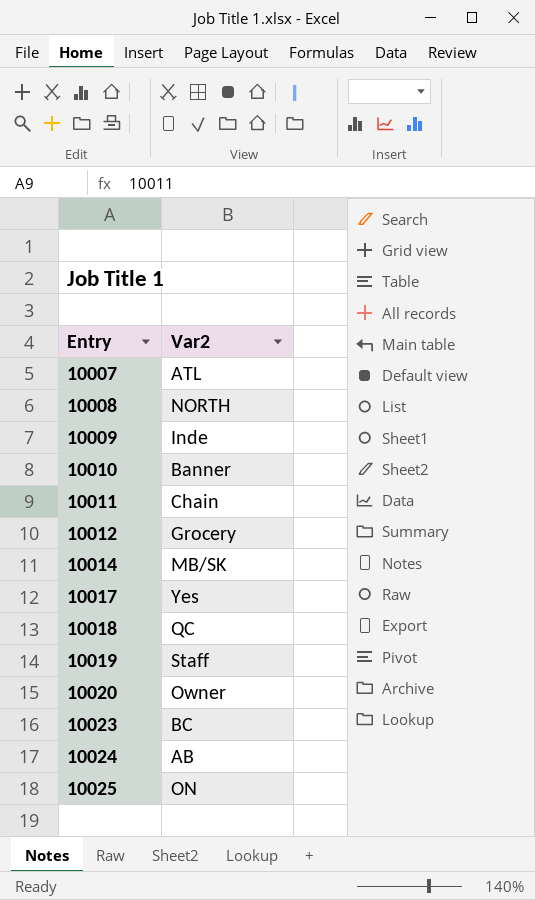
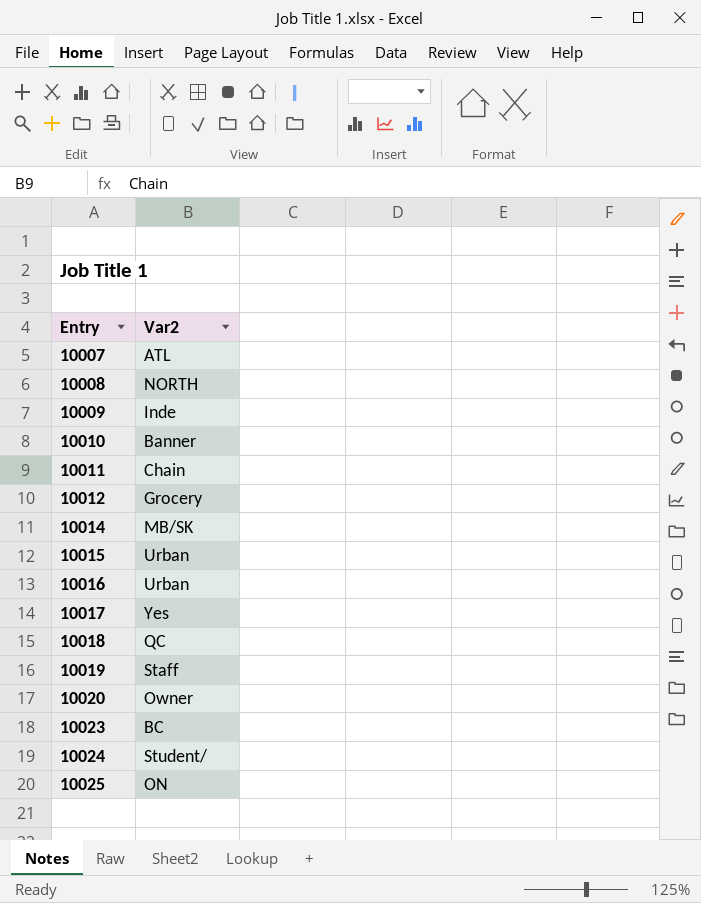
row 10015: none -> Urban
row 10016: none -> Urban
10024 | Var2: AB -> Student/

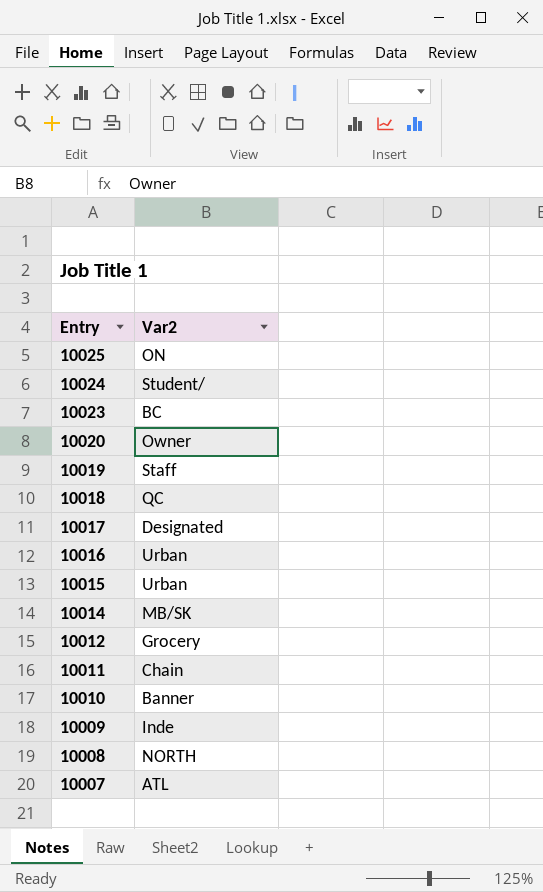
row order: Entry ascending -> Entry descending
10017 | Var2: Yes -> Designated

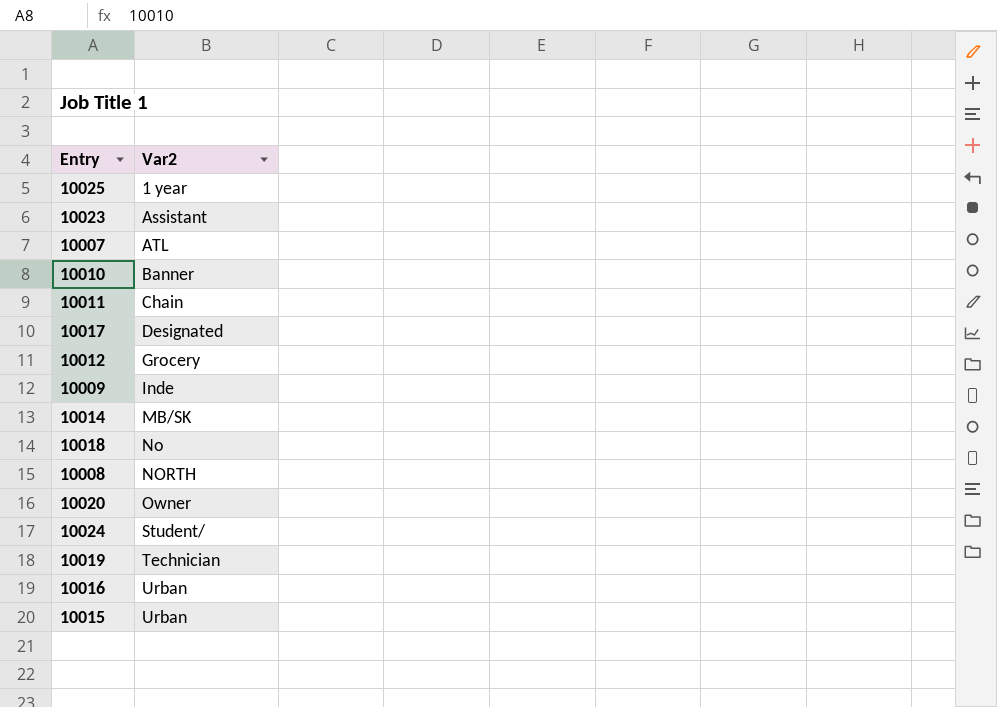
row order: Entry descending -> Var2 ascending
10025 | Var2: ON -> 1 year
10023 | Var2: BC -> Assistant
10018 | Var2: QC -> No
10019 | Var2: Staff -> Technician

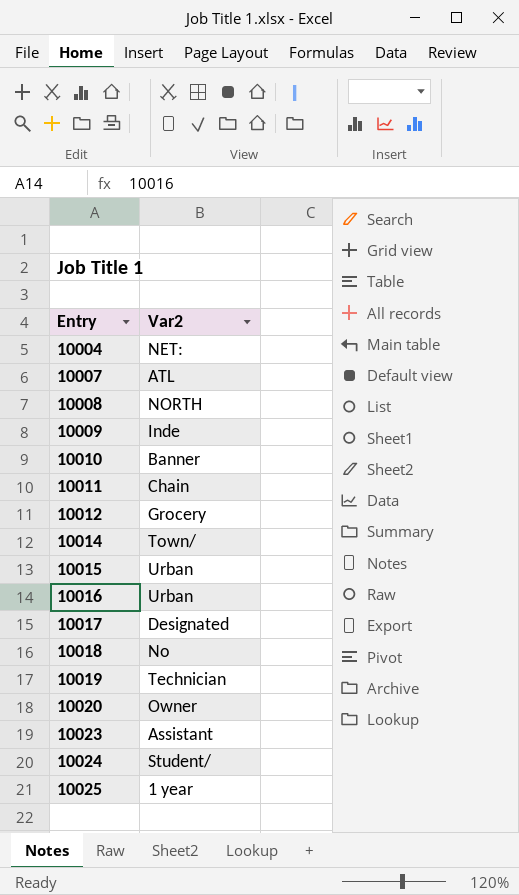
row order: Var2 ascending -> Entry ascending
row 10004: none -> NET:
10014 | Var2: MB/SK -> Town/

